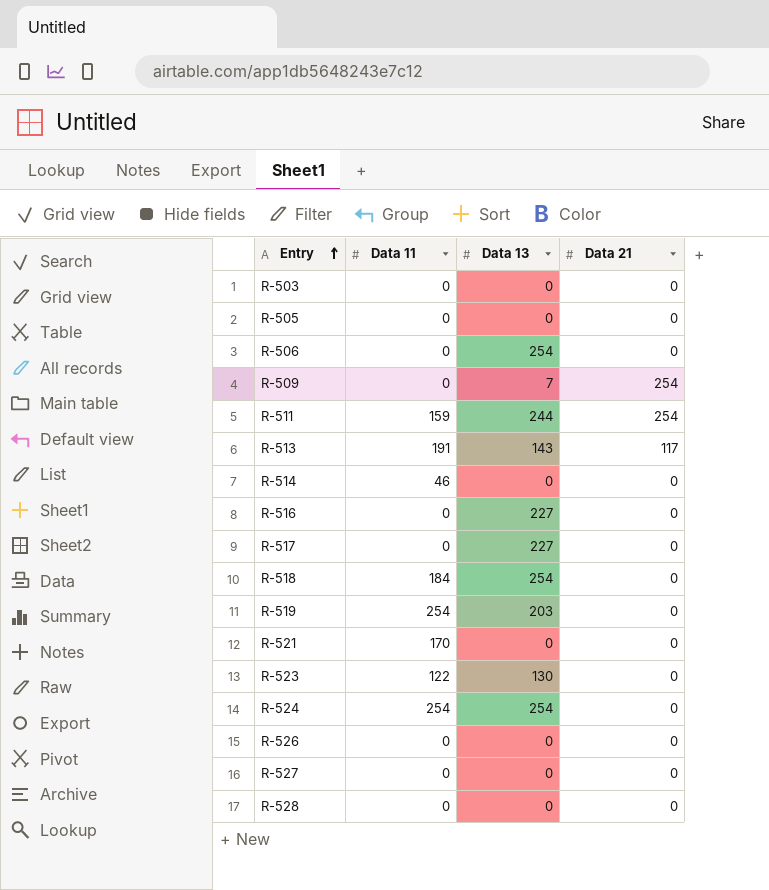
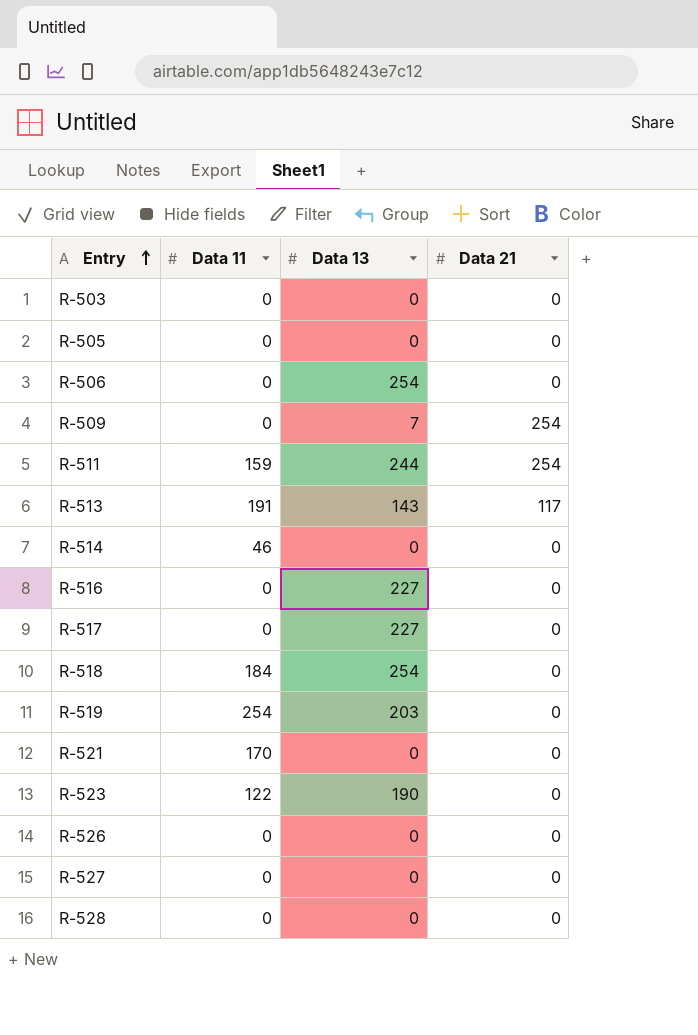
row R-524: 254 | 254 | 0 -> none
R-523 | Data 13: 130 -> 190

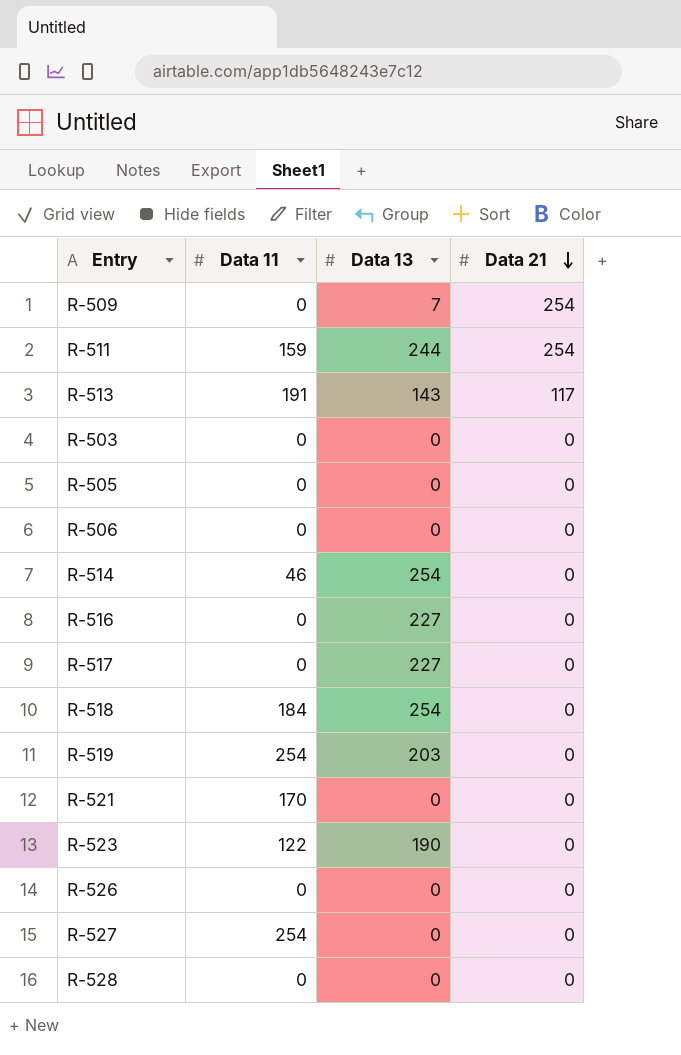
row order: Entry ascending -> Data 21 descending
R-506 | Data 13: 254 -> 0
R-514 | Data 13: 0 -> 254
R-527 | Data 11: 0 -> 254

